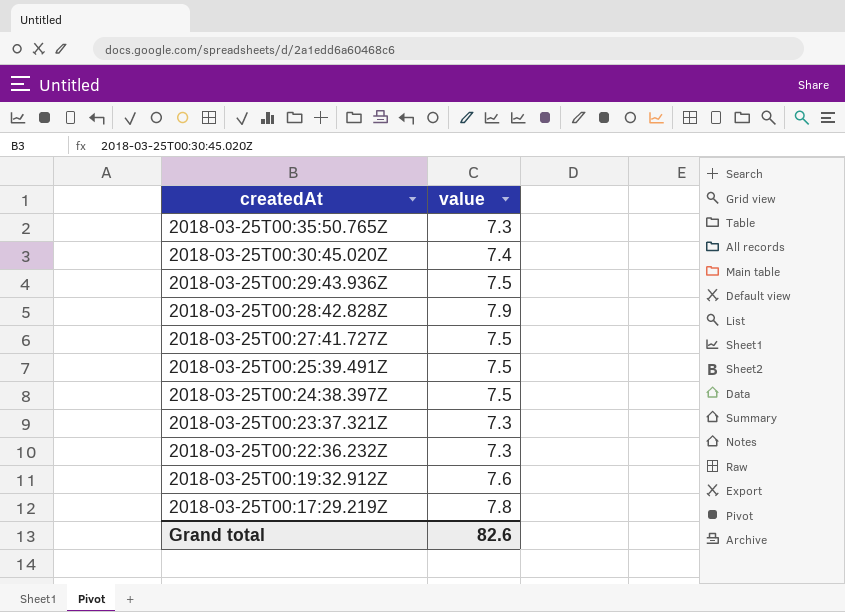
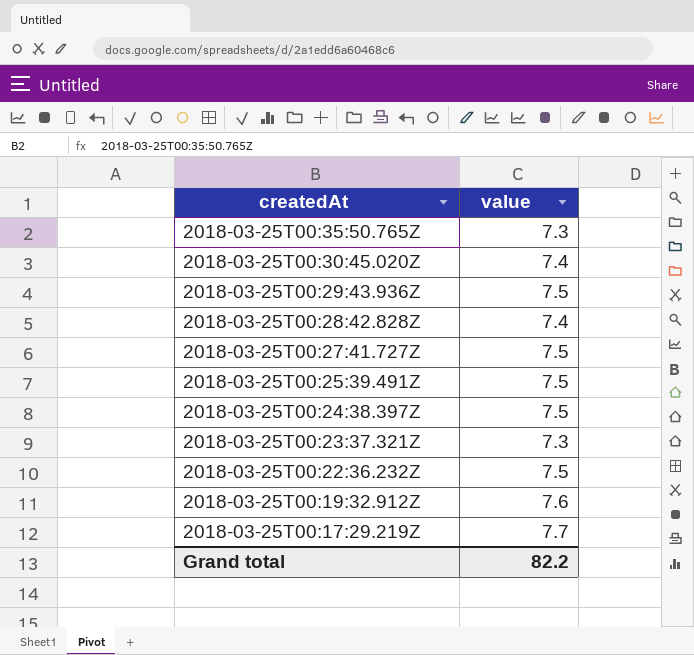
2018-03-25T00:28:42.828Z | value: 7.9 -> 7.4
2018-03-25T00:22:36.232Z | value: 7.3 -> 7.5
2018-03-25T00:17:29.219Z | value: 7.8 -> 7.7
Grand total | value: 82.6 -> 82.2

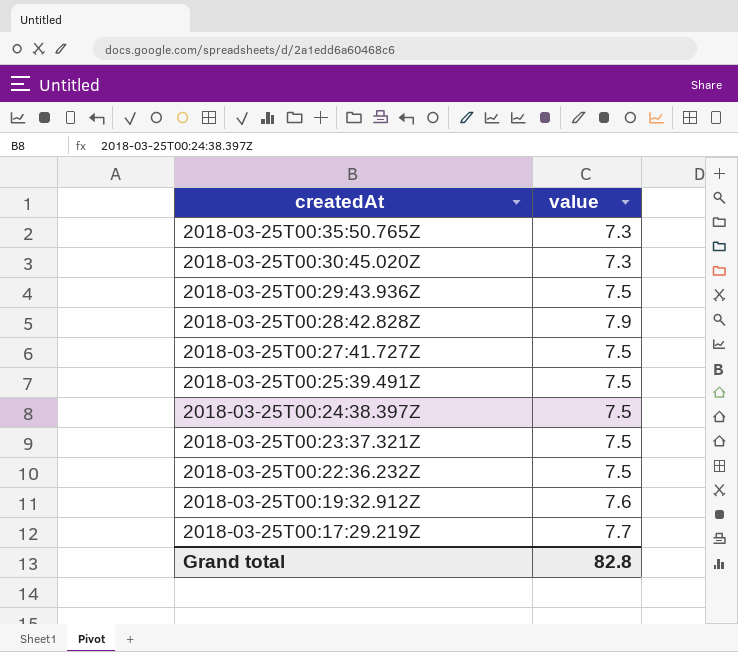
2018-03-25T00:30:45.020Z | value: 7.4 -> 7.3
2018-03-25T00:28:42.828Z | value: 7.4 -> 7.9
2018-03-25T00:23:37.321Z | value: 7.3 -> 7.5
Grand total | value: 82.2 -> 82.8

